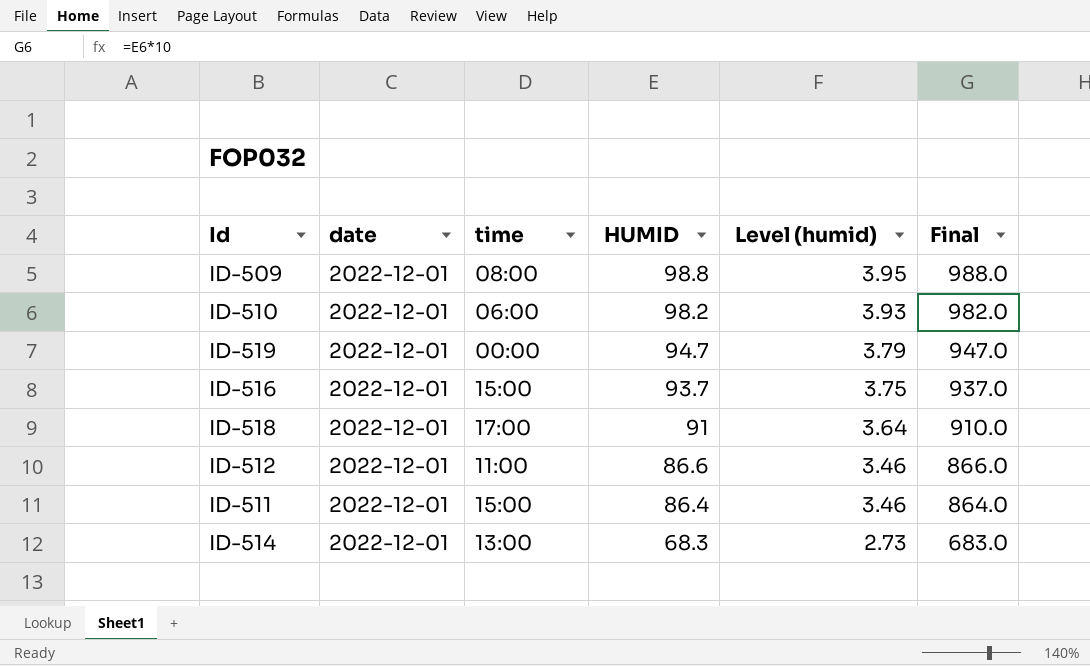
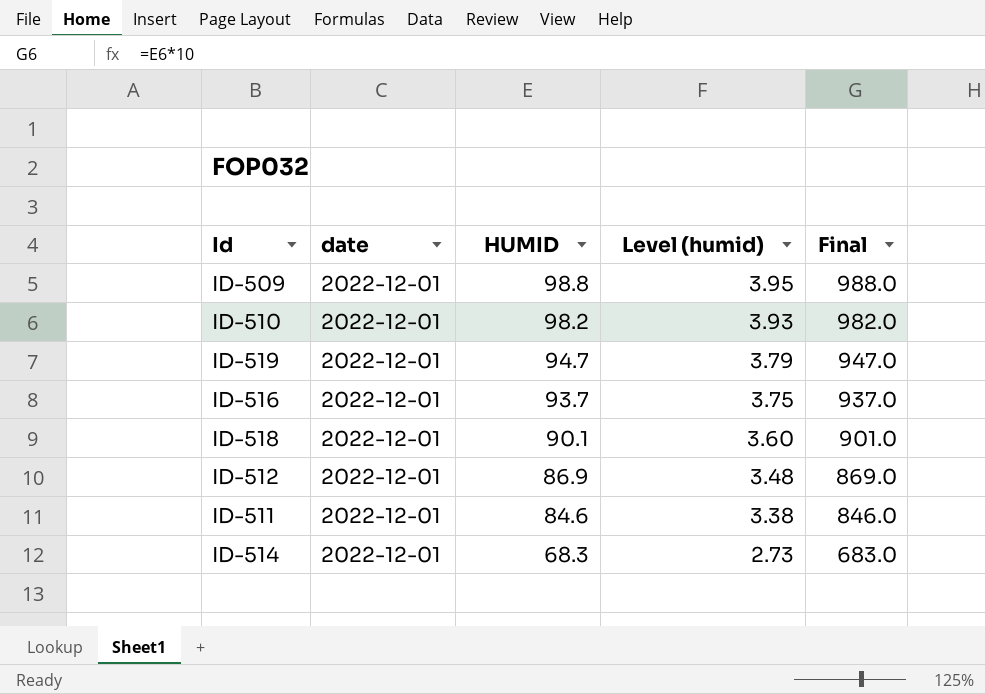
column time | position: 3 -> none
ID-518 | HUMID: 91 -> 90.1
ID-518 | Level (humid): 3.64 -> 3.60
ID-518 | Final: 910.0 -> 901.0
ID-512 | HUMID: 86.6 -> 86.9
ID-512 | Level (humid): 3.46 -> 3.48
ID-512 | Final: 866.0 -> 869.0
ID-511 | HUMID: 86.4 -> 84.6
ID-511 | Level (humid): 3.46 -> 3.38
ID-511 | Final: 864.0 -> 846.0

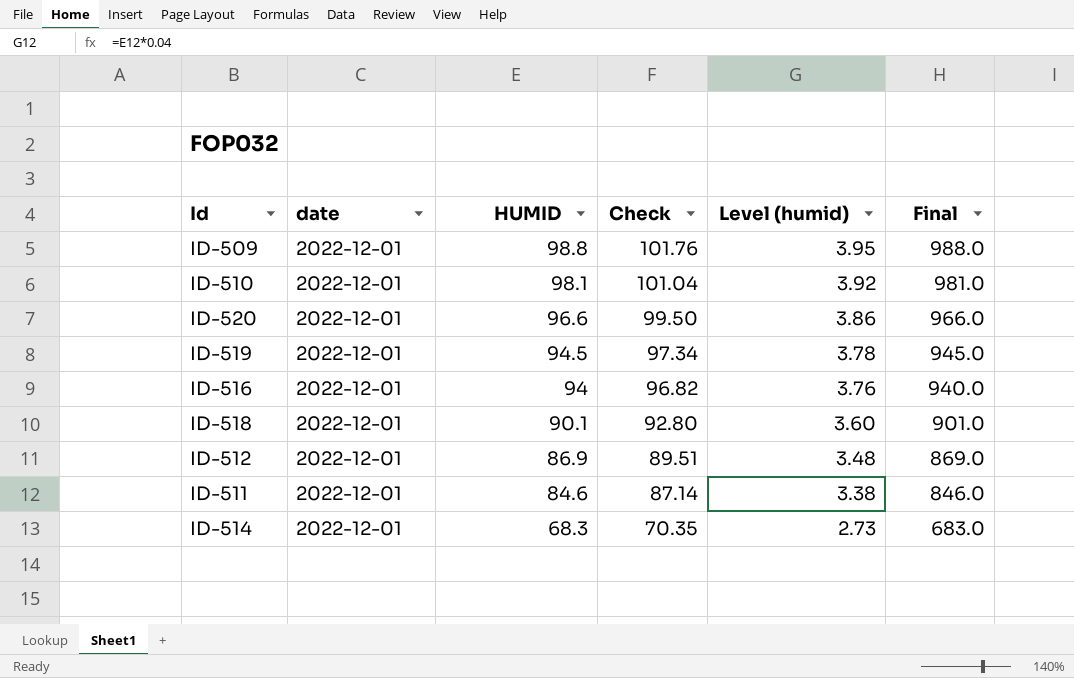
column Check | formula: none -> [HUMID] * 1.03
ID-510 | HUMID: 98.2 -> 98.1
ID-510 | Level (humid): 3.93 -> 3.92
ID-510 | Final: 982.0 -> 981.0
row ID-520: none -> 2022-12-01 | 96.6 | 99.50 | 3.86 | 966.0
ID-519 | HUMID: 94.7 -> 94.5
ID-519 | Level (humid): 3.79 -> 3.78
ID-519 | Final: 947.0 -> 945.0
ID-516 | HUMID: 93.7 -> 94
ID-516 | Level (humid): 3.75 -> 3.76
ID-516 | Final: 937.0 -> 940.0

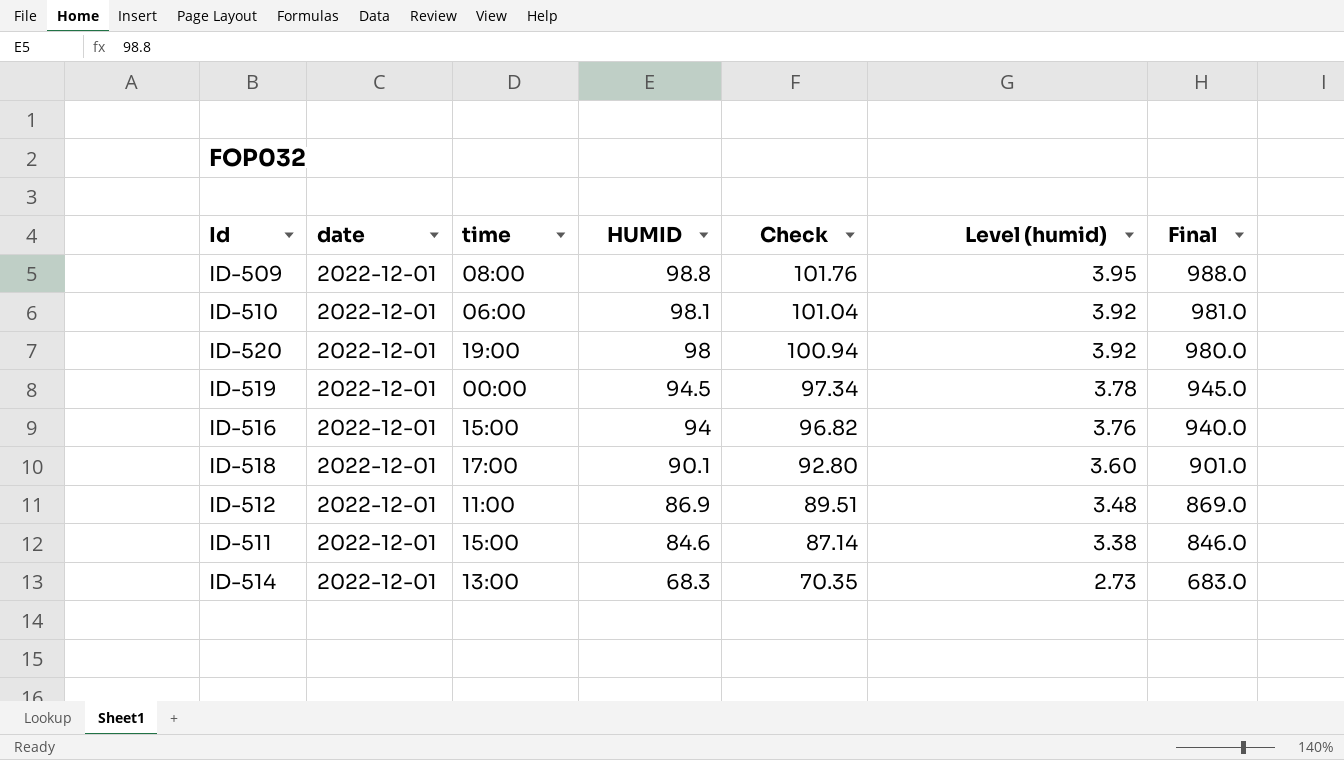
column time | position: none -> 3
ID-520 | HUMID: 96.6 -> 98
ID-520 | Check: 99.50 -> 100.94
ID-520 | Level (humid): 3.86 -> 3.92
ID-520 | Final: 966.0 -> 980.0

